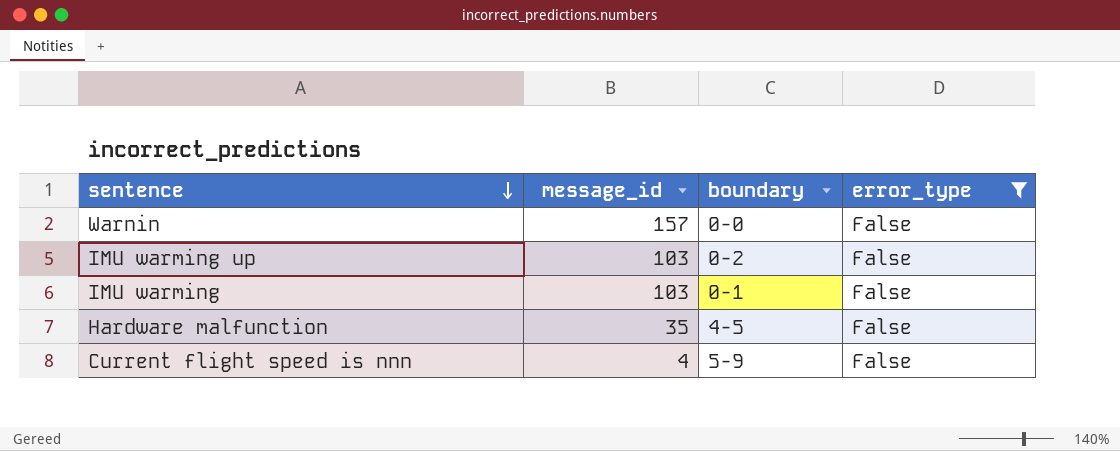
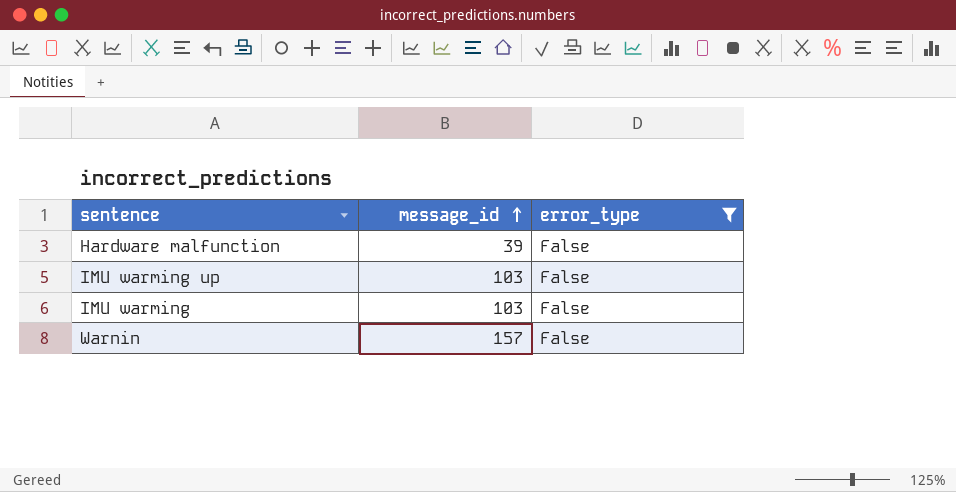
row order: sentence descending -> message_id ascending
column boundary | position: 3 -> none
row Current flight speed is nnn: 4 | 5-9 | False -> none
Hardware malfunction | message_id: 35 -> 39

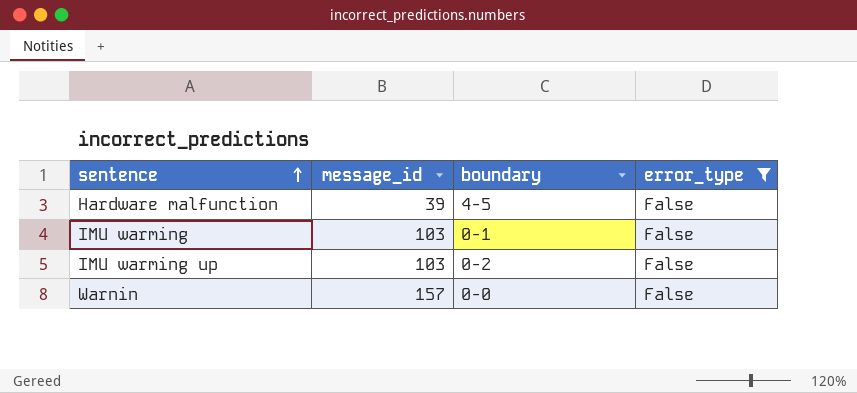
row order: message_id ascending -> sentence ascending
column boundary | position: none -> 3

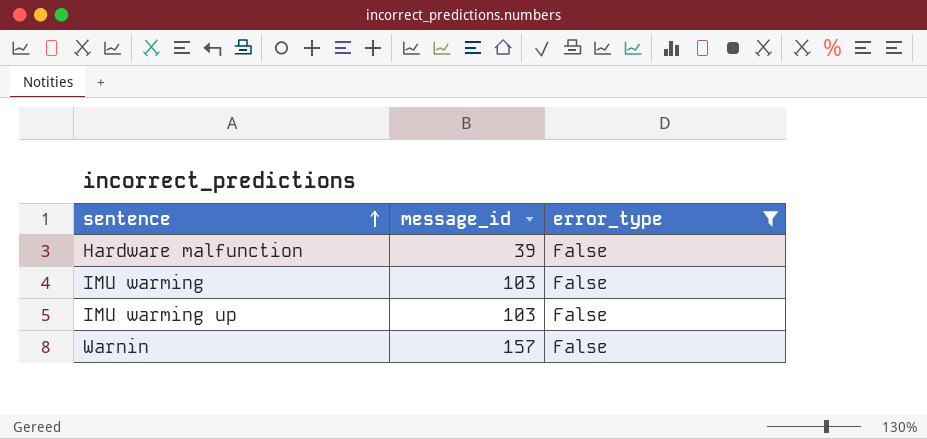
column boundary | position: 3 -> none

